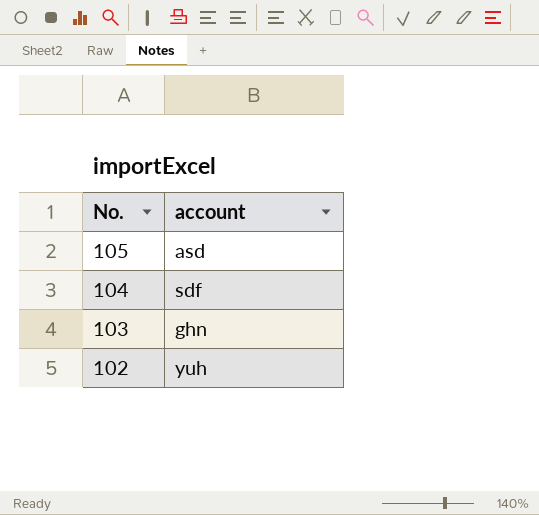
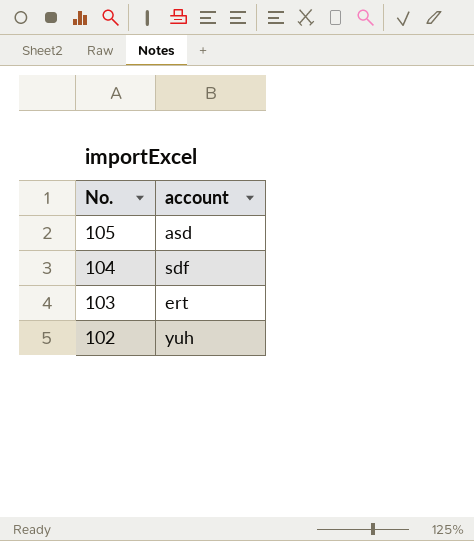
103 | account: ghn -> ert

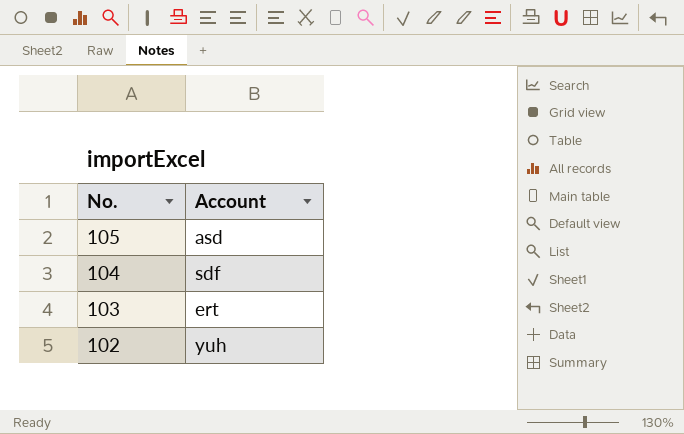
column name: account -> Account

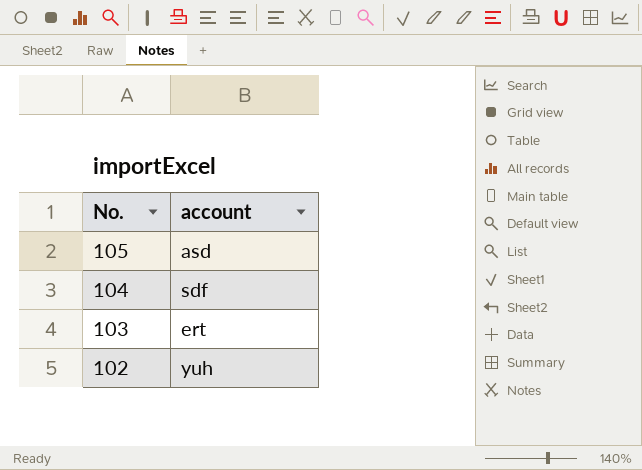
column name: Account -> account

